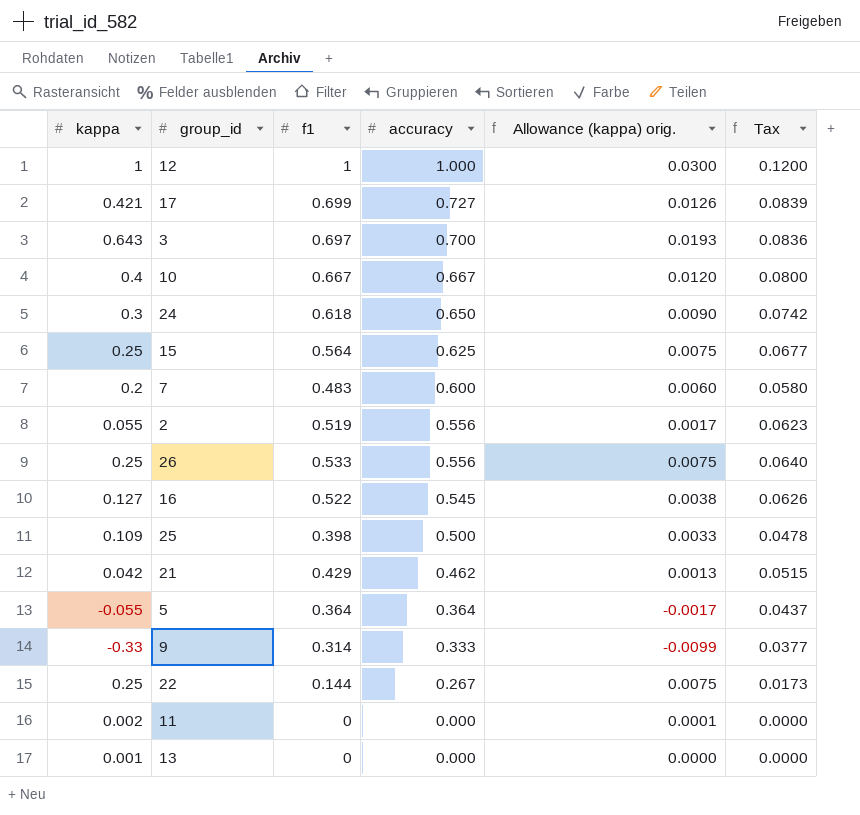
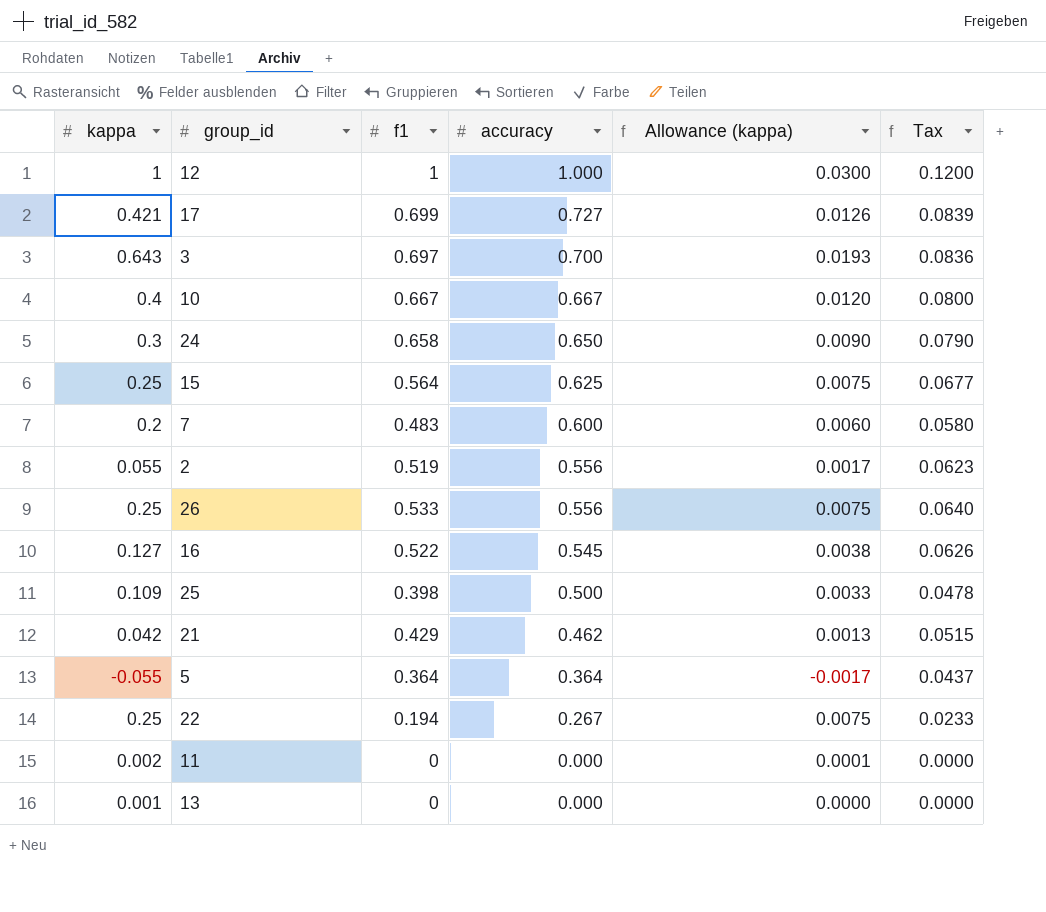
column name: Allowance (kappa) orig. -> Allowance (kappa)
row 9: -0.33 | 0.314 | 0.333 | -0.0099 | 0.0377 -> none
24 | f1: 0.618 -> 0.658
24 | Tax: 0.0742 -> 0.0790
22 | f1: 0.144 -> 0.194
22 | Tax: 0.0173 -> 0.0233

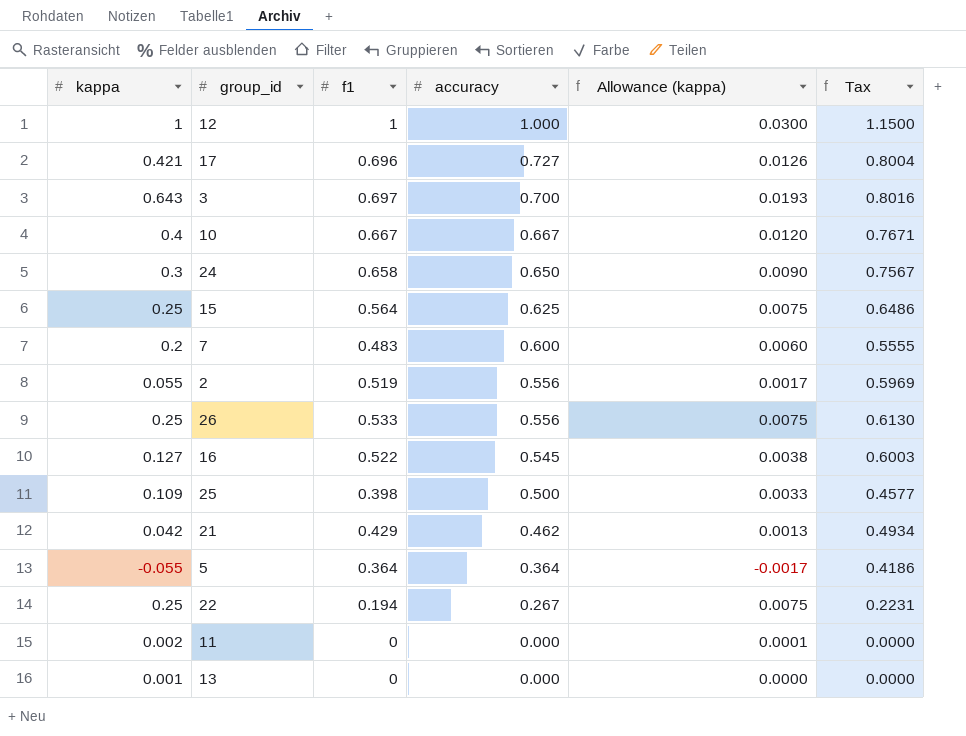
column Tax | formula: [f1] * 0.12 -> [f1] * 1.15
17 | f1: 0.699 -> 0.696

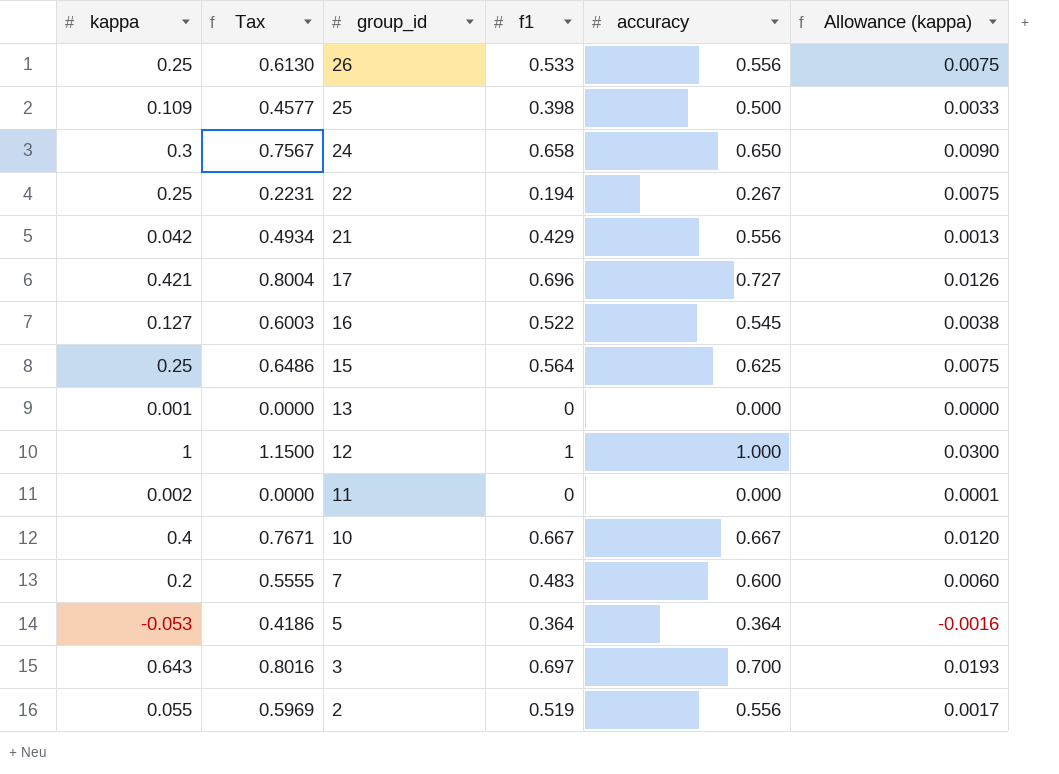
row order: accuracy descending -> group_id descending
column Tax | position: 6 -> 2
21 | accuracy: 0.462 -> 0.556
5 | kappa: -0.055 -> -0.053
5 | Allowance (kappa): -0.0017 -> -0.0016

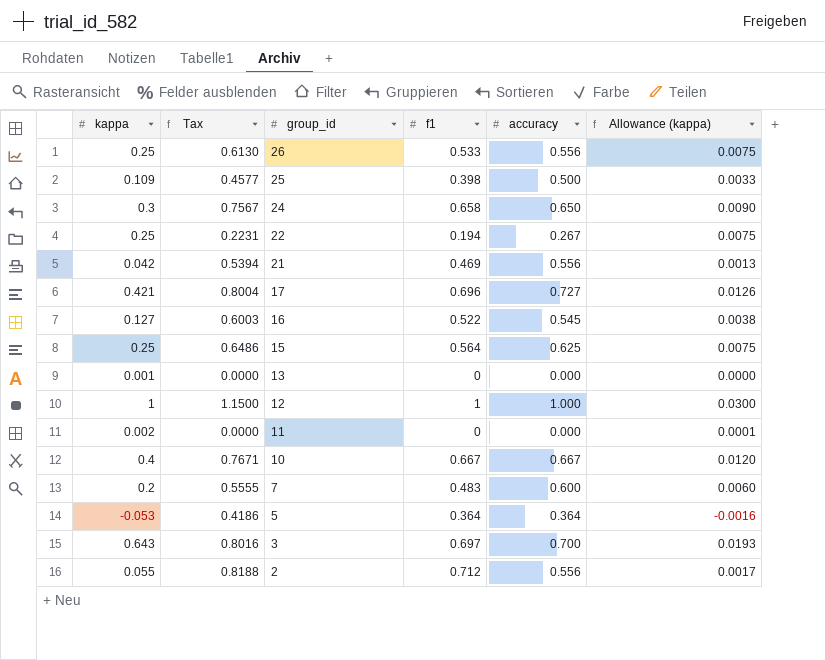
21 | Tax: 0.4934 -> 0.5394
21 | f1: 0.429 -> 0.469
2 | Tax: 0.5969 -> 0.8188
2 | f1: 0.519 -> 0.712

